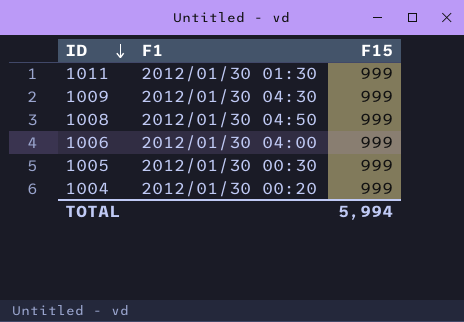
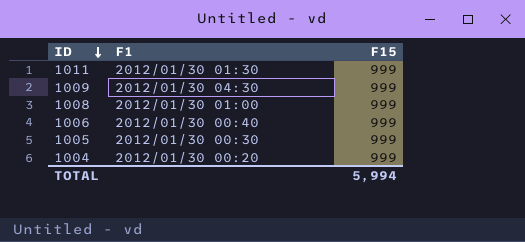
1008 | F1: 2012/01/30 04:50 -> 2012/01/30 01:00
1006 | F1: 2012/01/30 04:00 -> 2012/01/30 00:40

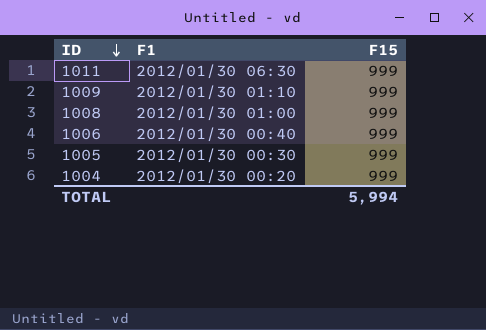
1011 | F1: 2012/01/30 01:30 -> 2012/01/30 06:30
1009 | F1: 2012/01/30 04:30 -> 2012/01/30 01:10

